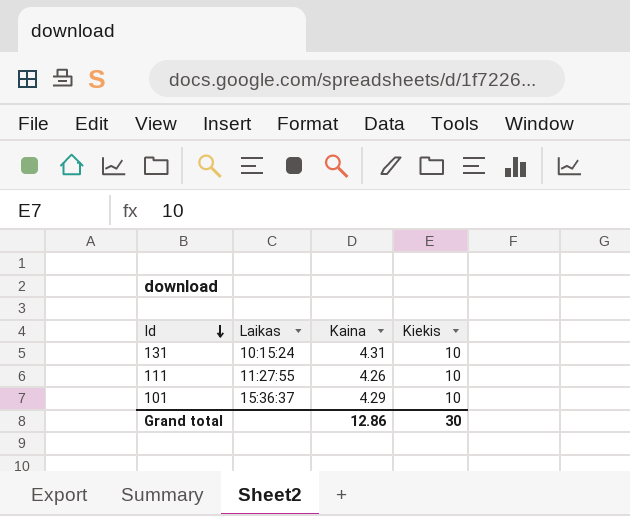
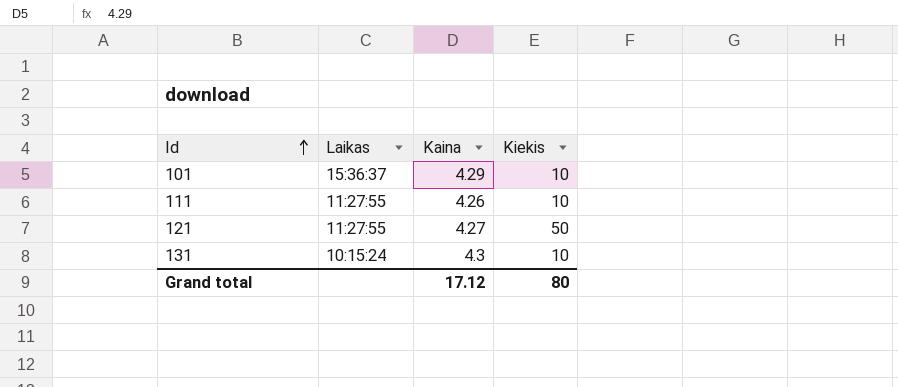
row order: Id descending -> Id ascending
row 121: none -> 11:27:55 | 4.27 | 50
131 | Kaina: 4.31 -> 4.3
Grand total | Kaina: 12.86 -> 17.12
Grand total | Kiekis: 30 -> 80

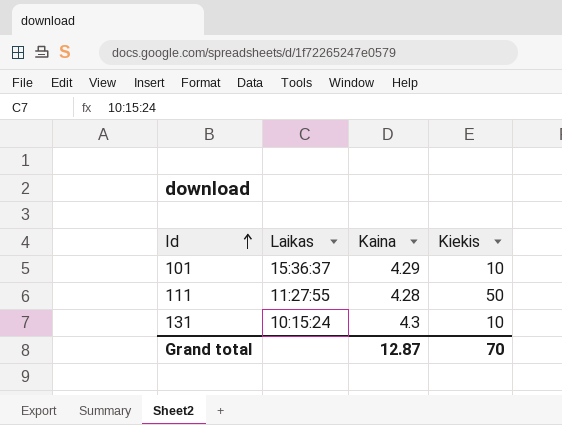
row 121: 11:27:55 | 4.27 | 50 -> none
111 | Kaina: 4.26 -> 4.28
111 | Kiekis: 10 -> 50
Grand total | Kaina: 17.12 -> 12.87
Grand total | Kiekis: 80 -> 70

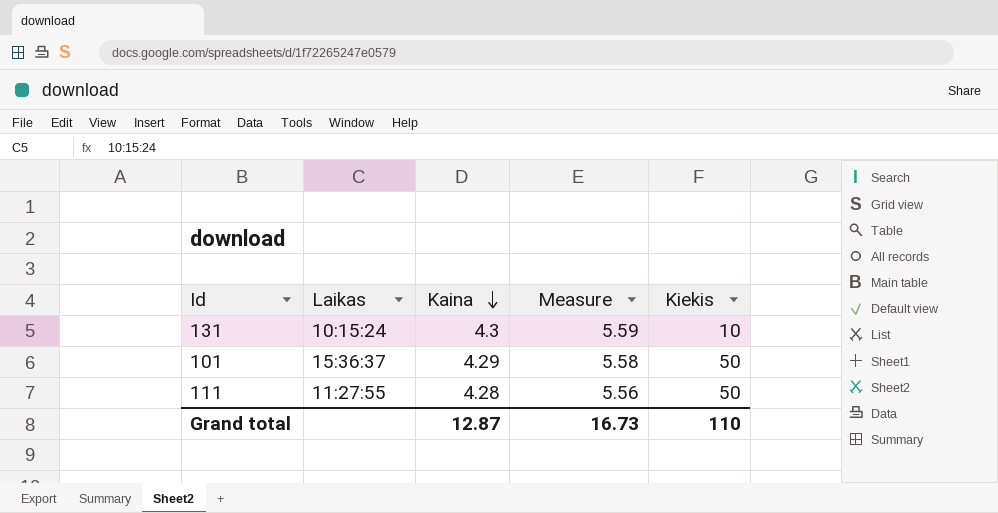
row order: Id ascending -> Kaina descending
column Measure | formula: none -> [Kaina] * 1.3
101 | Kiekis: 10 -> 50
Grand total | Kiekis: 70 -> 110

